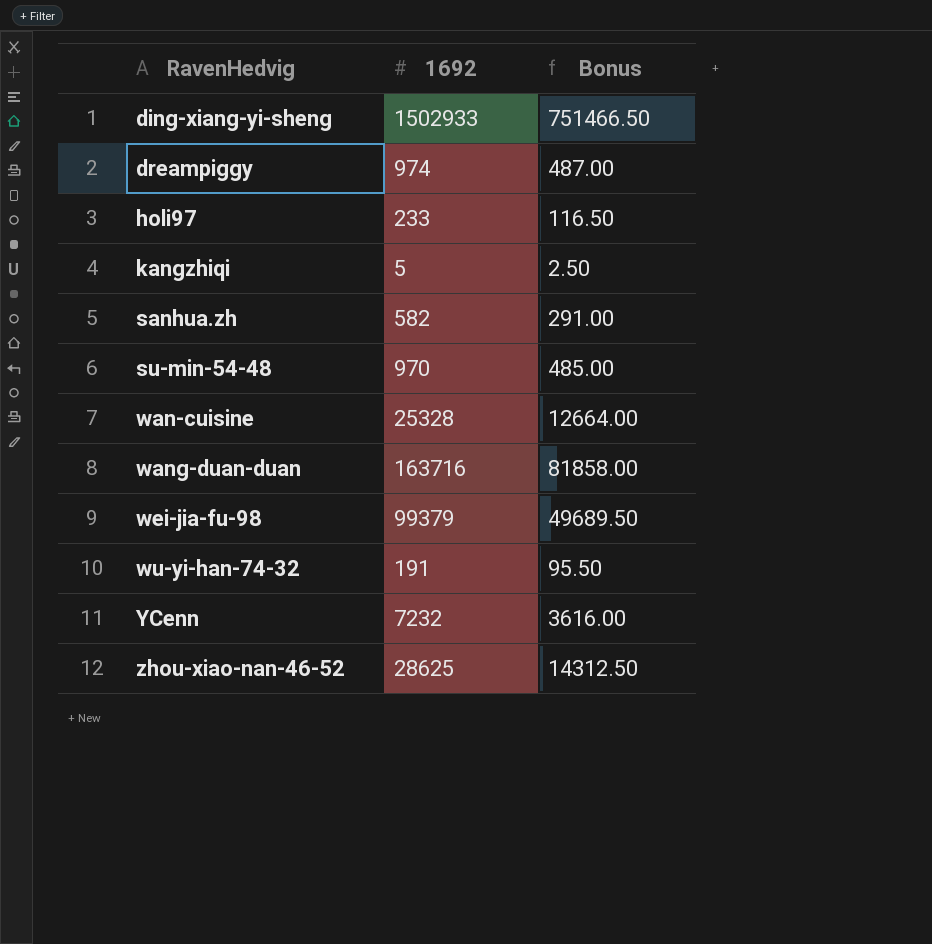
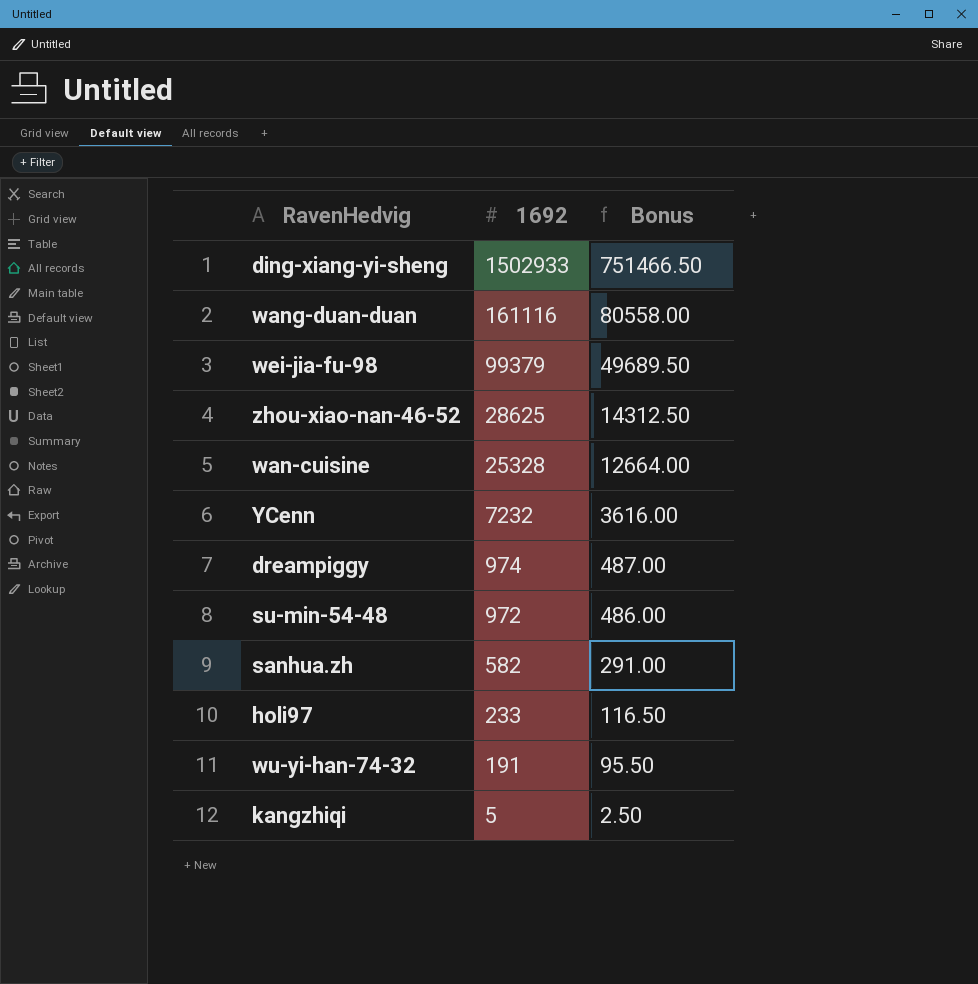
row order: RavenHedvig ascending -> 1692 descending
wang-duan-duan | 1692: 163716 -> 161116
wang-duan-duan | Bonus: 81858.00 -> 80558.00
su-min-54-48 | 1692: 970 -> 972
su-min-54-48 | Bonus: 485.00 -> 486.00

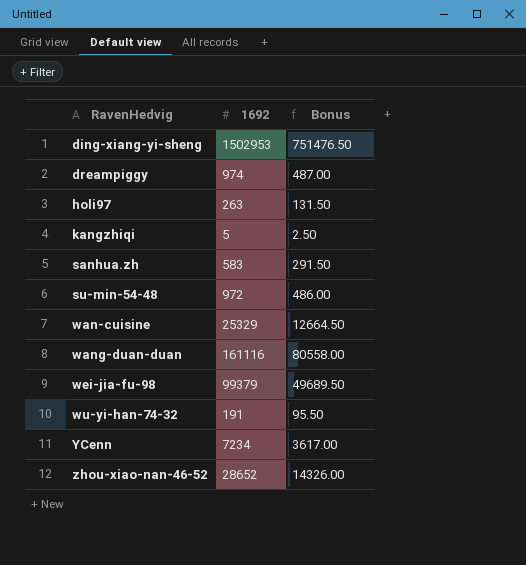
row order: 1692 descending -> RavenHedvig ascending
ding-xiang-yi-sheng | 1692: 1502933 -> 1502953
ding-xiang-yi-sheng | Bonus: 751466.50 -> 751476.50
holi97 | 1692: 233 -> 263
holi97 | Bonus: 116.50 -> 131.50
sanhua.zh | 1692: 582 -> 583
sanhua.zh | Bonus: 291.00 -> 291.50
wan-cuisine | 1692: 25328 -> 25329
wan-cuisine | Bonus: 12664.00 -> 12664.50
YCenn | 1692: 7232 -> 7234
YCenn | Bonus: 3616.00 -> 3617.00
zhou-xiao-nan-46-52 | 1692: 28625 -> 28652
zhou-xiao-nan-46-52 | Bonus: 14312.50 -> 14326.00

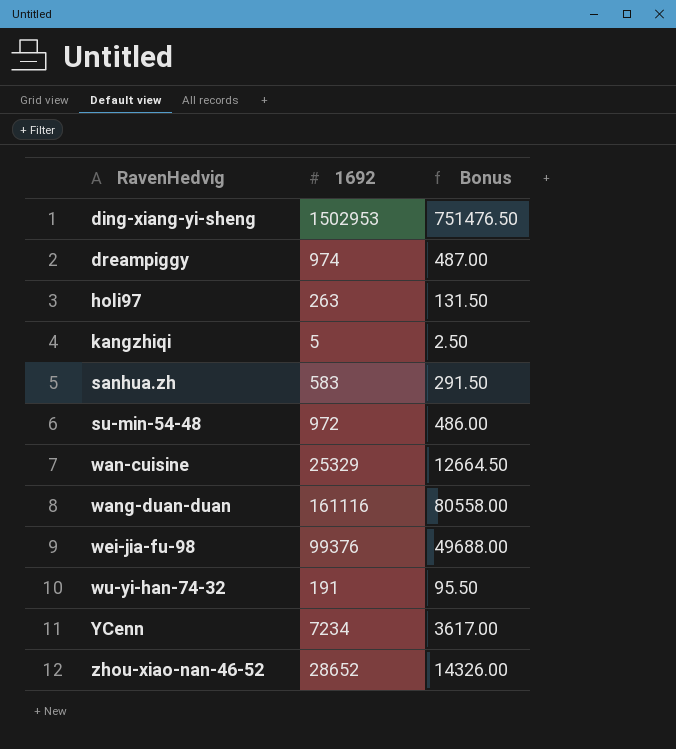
wei-jia-fu-98 | 1692: 99379 -> 99376
wei-jia-fu-98 | Bonus: 49689.50 -> 49688.00

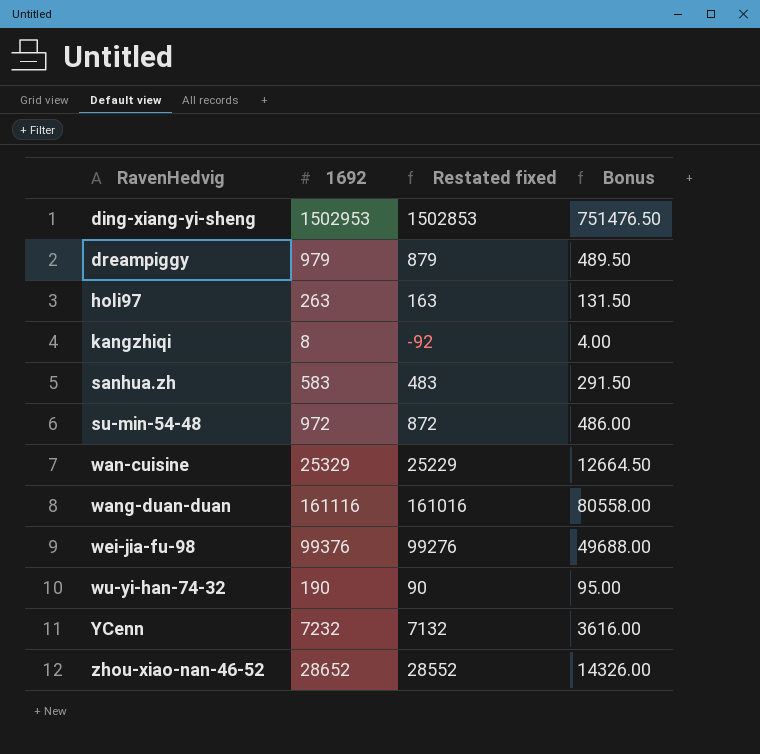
column Restated fixed | formula: none -> [1692] - 100
dreampiggy | 1692: 974 -> 979
dreampiggy | Bonus: 487.00 -> 489.50
kangzhiqi | 1692: 5 -> 8
kangzhiqi | Bonus: 2.50 -> 4.00
wu-yi-han-74-32 | 1692: 191 -> 190
wu-yi-han-74-32 | Bonus: 95.50 -> 95.00
YCenn | 1692: 7234 -> 7232
YCenn | Bonus: 3617.00 -> 3616.00

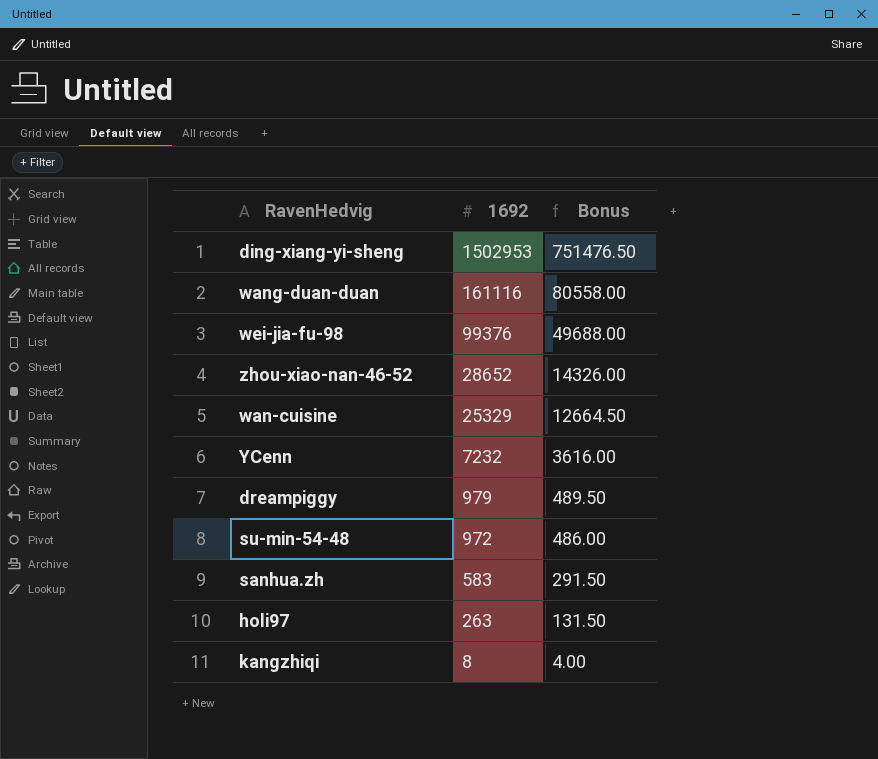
row order: RavenHedvig ascending -> 1692 descending
column Restated fixed | formula: [1692] - 100 -> none
row wu-yi-han-74-32: 190 | 90 | 95.00 -> none

